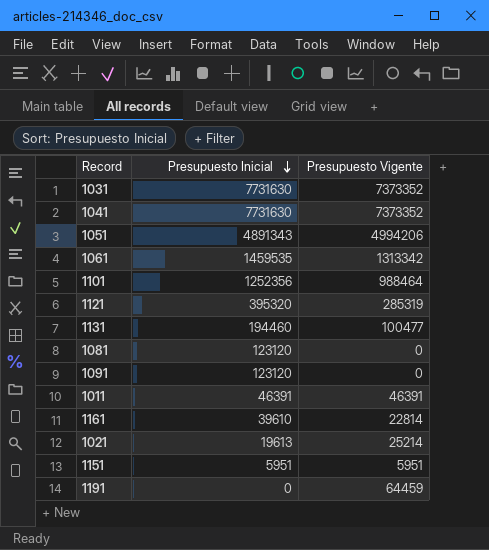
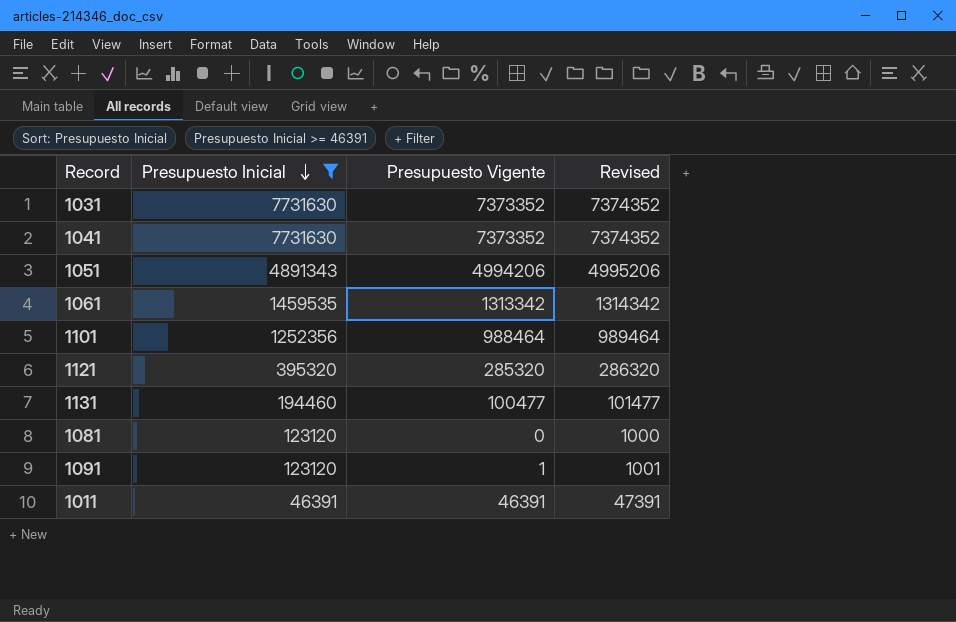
filter: none -> Presupuesto Inicial >= 46391
column Revised | formula: none -> [Presupuesto Vigente] + 1000
1121 | Presupuesto Vigente: 285319 -> 285320
1091 | Presupuesto Vigente: 0 -> 1

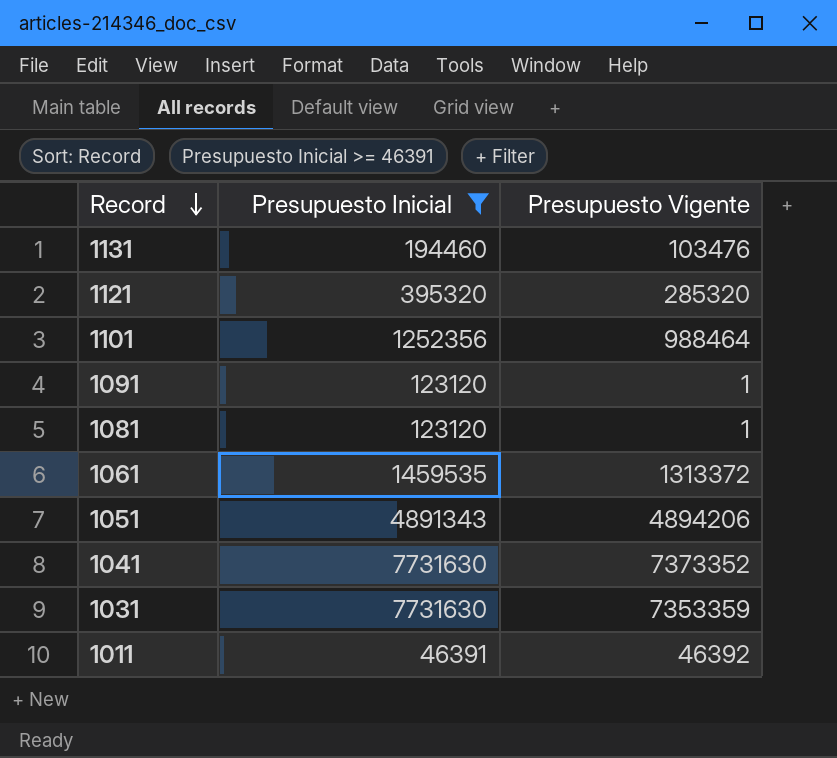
row order: Presupuesto Inicial descending -> Record descending
column Revised | formula: [Presupuesto Vigente] + 1000 -> none
1131 | Presupuesto Vigente: 100477 -> 103476
1081 | Presupuesto Vigente: 0 -> 1
1061 | Presupuesto Vigente: 1313342 -> 1313372
1051 | Presupuesto Vigente: 4994206 -> 4894206
1031 | Presupuesto Vigente: 7373352 -> 7353359
1011 | Presupuesto Vigente: 46391 -> 46392

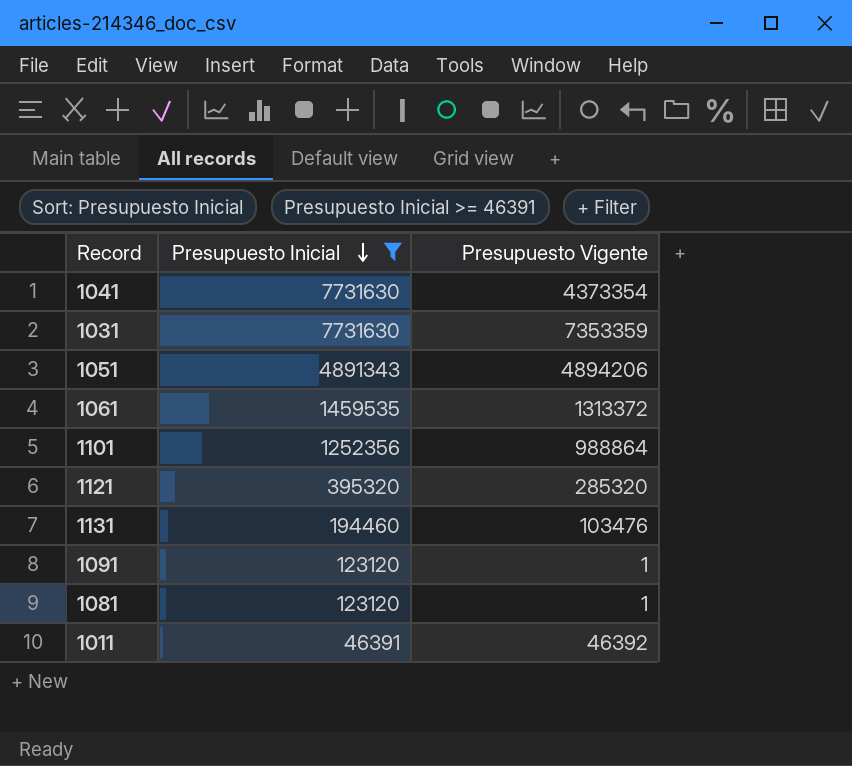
row order: Record descending -> Presupuesto Inicial descending
1041 | Presupuesto Vigente: 7373352 -> 4373354
1101 | Presupuesto Vigente: 988464 -> 988864

